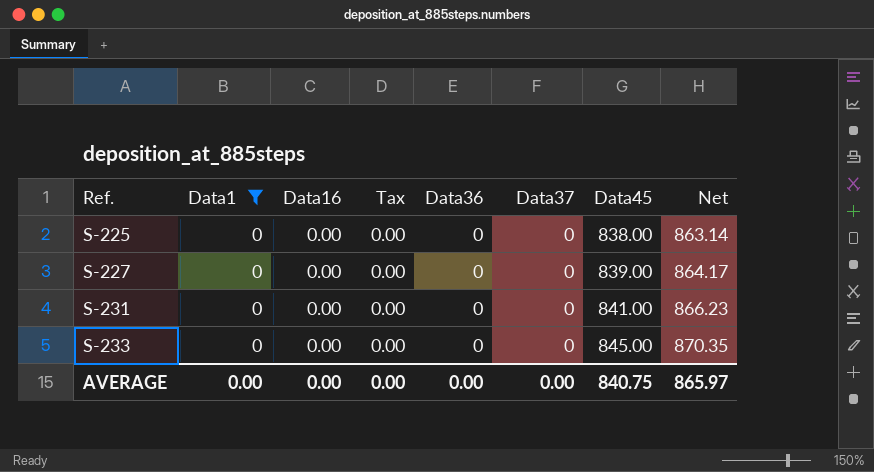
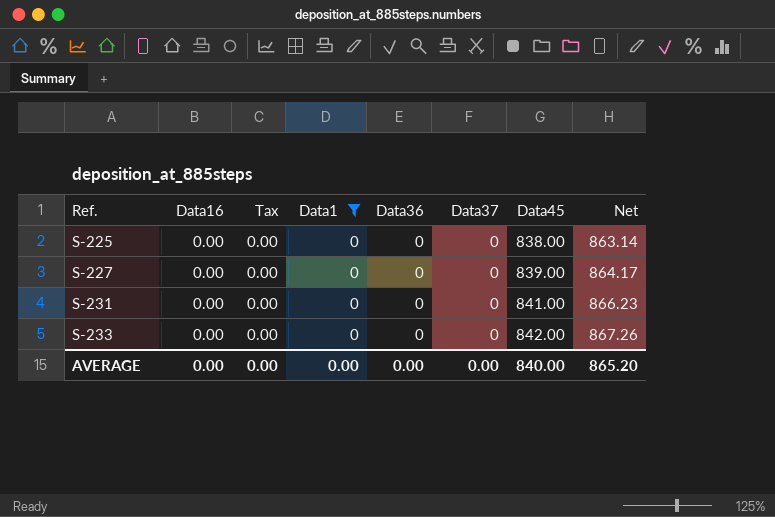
column Data1 | position: 2 -> 4
S-233 | Data45: 845.00 -> 842.00
S-233 | Net: 870.35 -> 867.26
AVERAGE | Data45: 840.75 -> 840.00
AVERAGE | Net: 865.97 -> 865.20

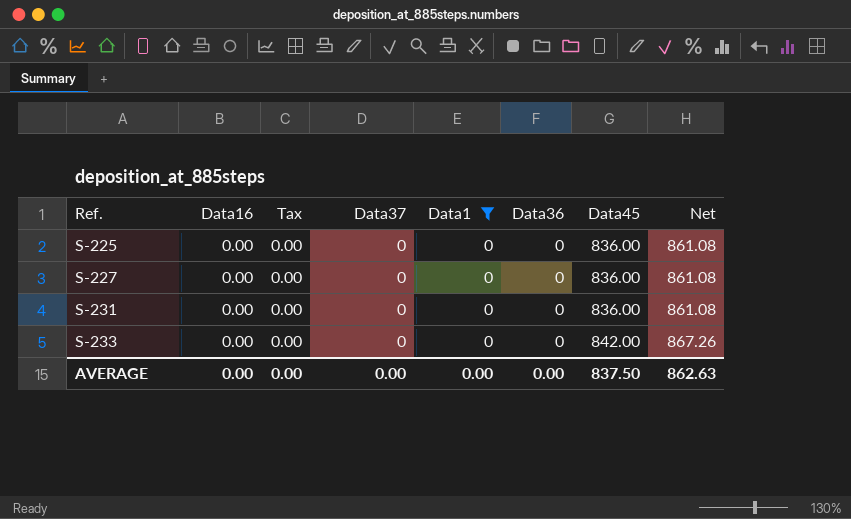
column Data37 | position: 6 -> 4
S-225 | Data45: 838.00 -> 836.00
S-225 | Net: 863.14 -> 861.08
S-227 | Data45: 839.00 -> 836.00
S-227 | Net: 864.17 -> 861.08
S-231 | Data45: 841.00 -> 836.00
S-231 | Net: 866.23 -> 861.08
AVERAGE | Data45: 840.00 -> 837.50
AVERAGE | Net: 865.20 -> 862.63

